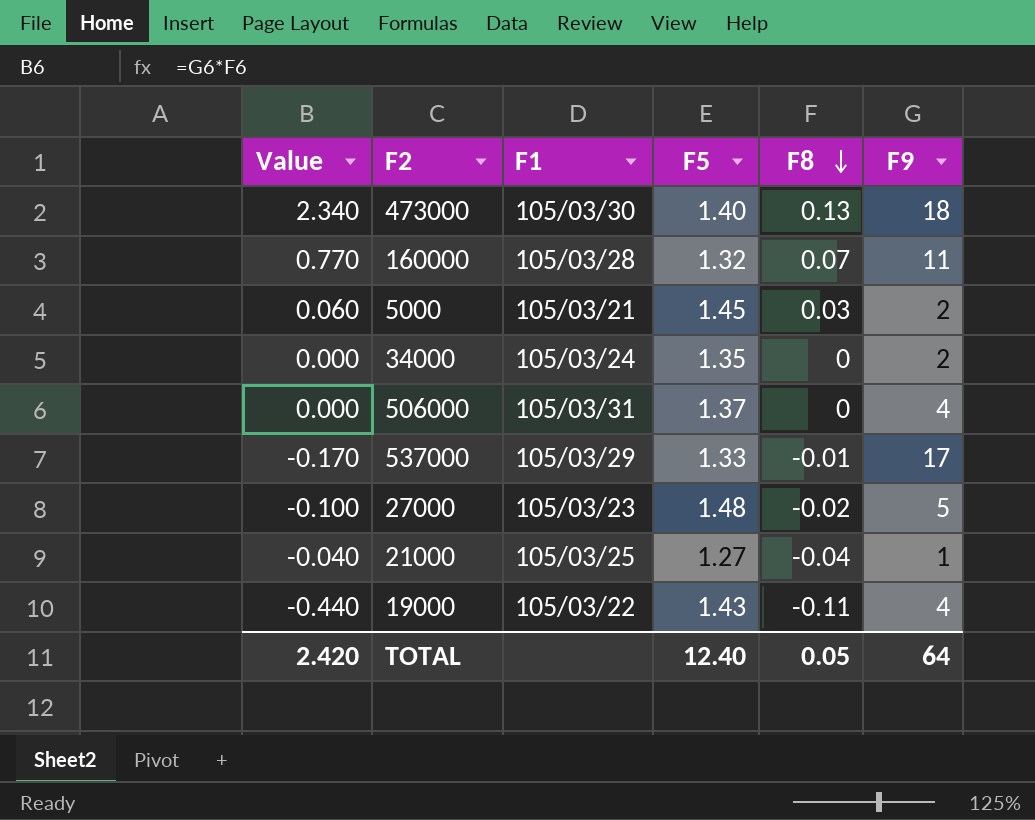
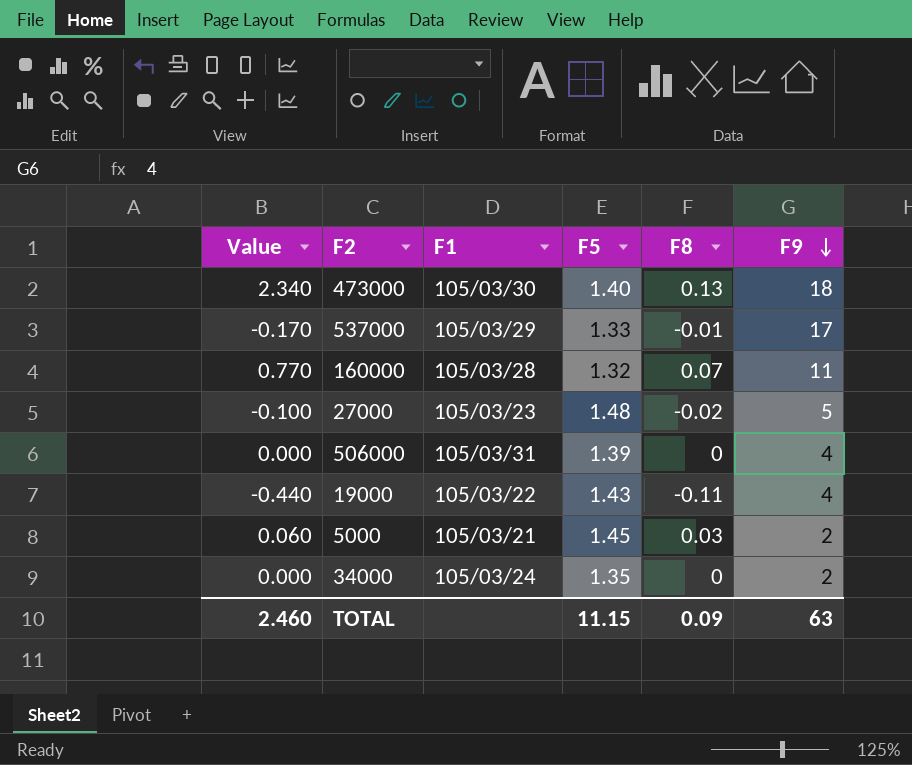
row order: F8 descending -> F9 descending
row 21000: -0.040 | 105/03/25 | 1.27 | -0.04 | 1 -> none
506000 | F5: 1.37 -> 1.39
TOTAL | Value: 2.420 -> 2.460
TOTAL | F5: 12.40 -> 11.15
TOTAL | F8: 0.05 -> 0.09
TOTAL | F9: 64 -> 63

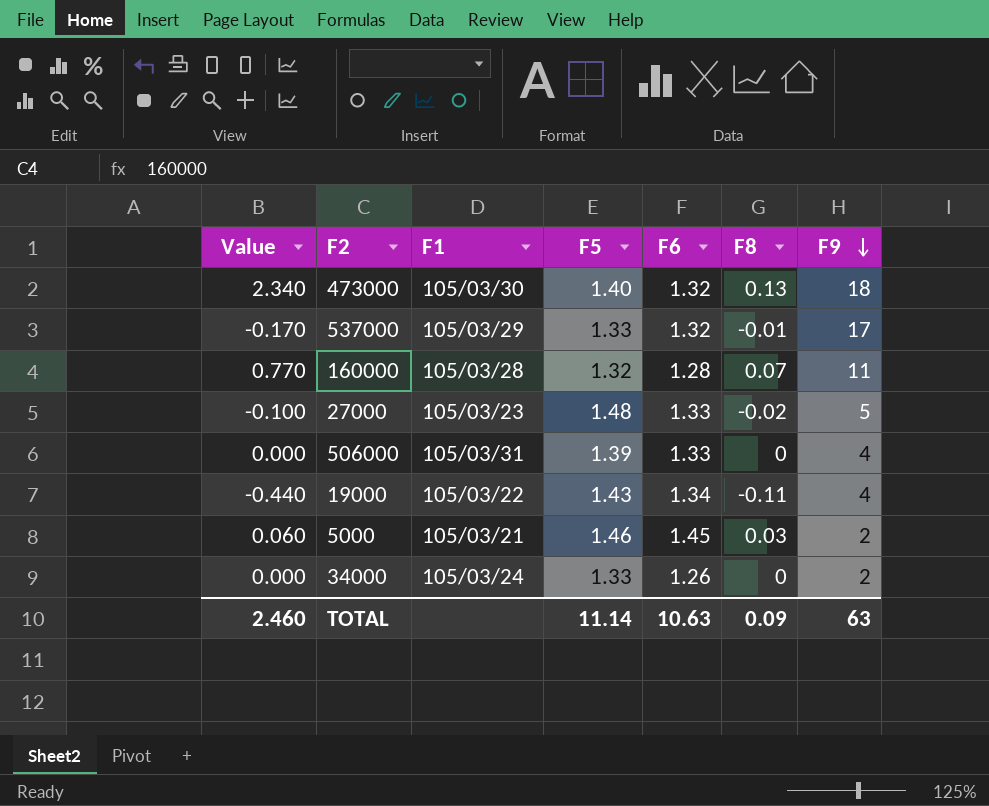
column F6 | position: none -> 5
5000 | F5: 1.45 -> 1.46
34000 | F5: 1.35 -> 1.33
TOTAL | F5: 11.15 -> 11.14

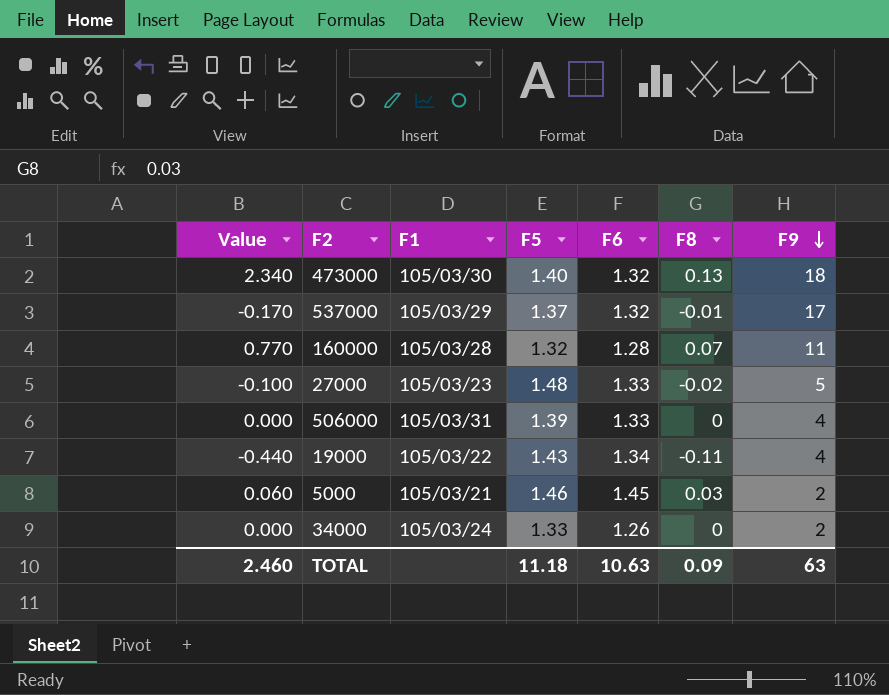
537000 | F5: 1.33 -> 1.37
TOTAL | F5: 11.14 -> 11.18

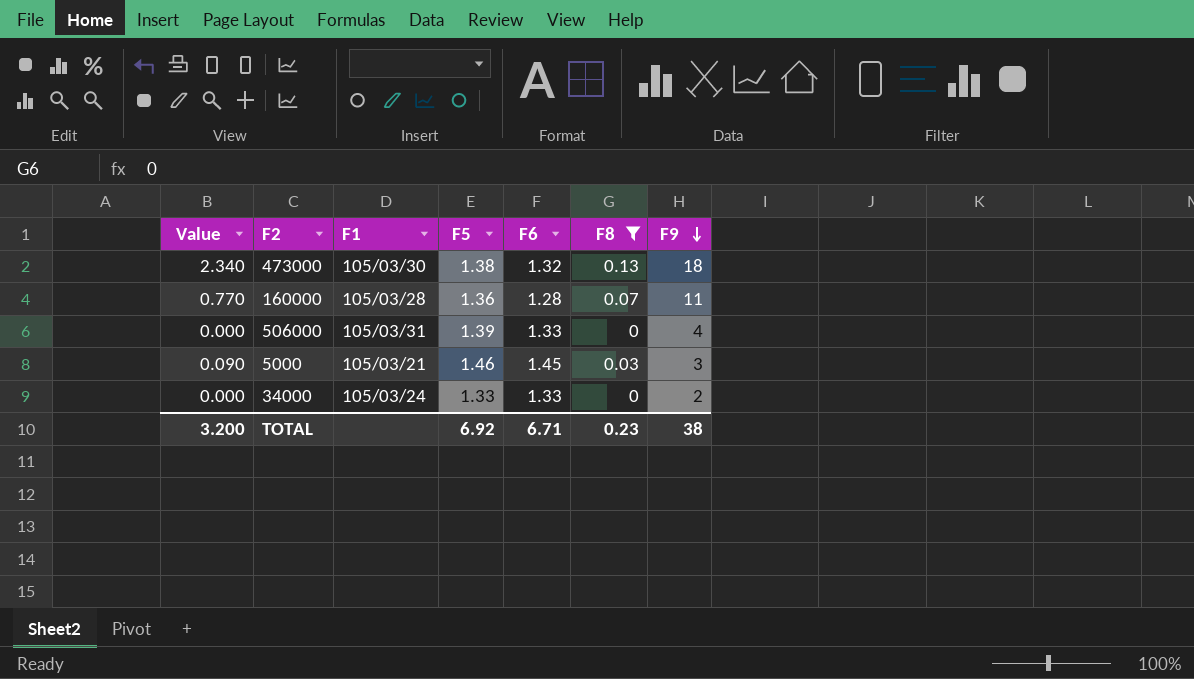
filter: none -> F8 >= 0
473000 | F5: 1.40 -> 1.38
160000 | F5: 1.32 -> 1.36
5000 | Value: 0.060 -> 0.090
5000 | F9: 2 -> 3
34000 | F6: 1.26 -> 1.33
TOTAL | Value: 2.460 -> 3.200
TOTAL | F5: 11.18 -> 6.92
TOTAL | F6: 10.63 -> 6.71
TOTAL | F8: 0.09 -> 0.23
TOTAL | F9: 63 -> 38

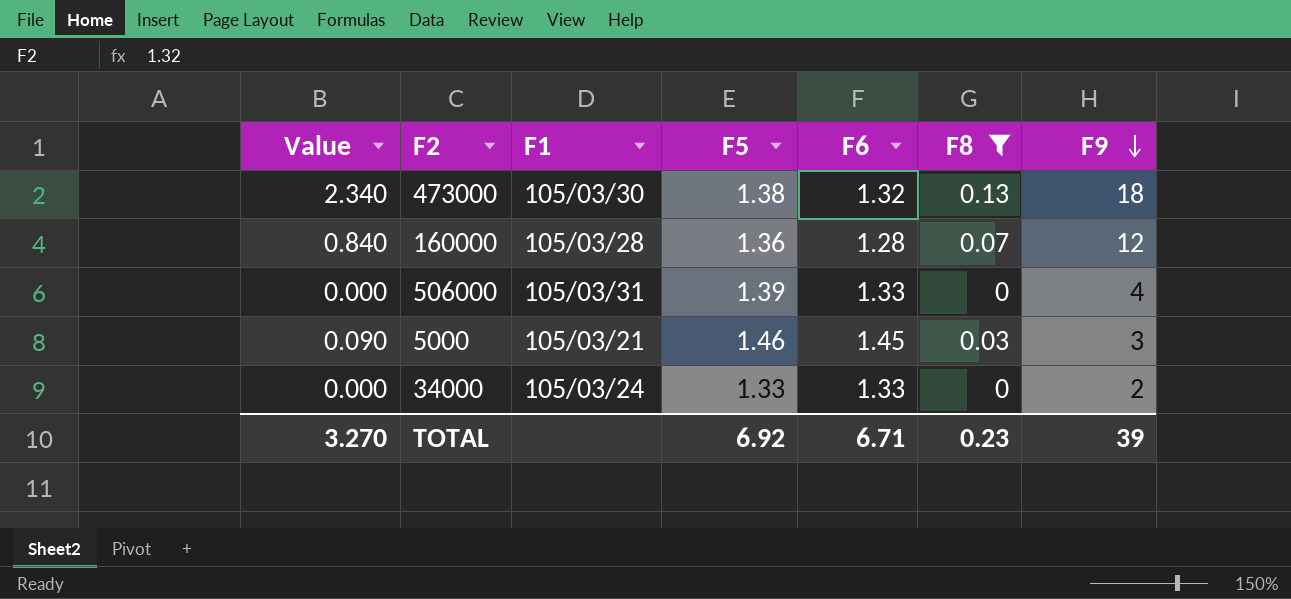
160000 | Value: 0.770 -> 0.840
160000 | F9: 11 -> 12
TOTAL | Value: 3.200 -> 3.270
TOTAL | F9: 38 -> 39

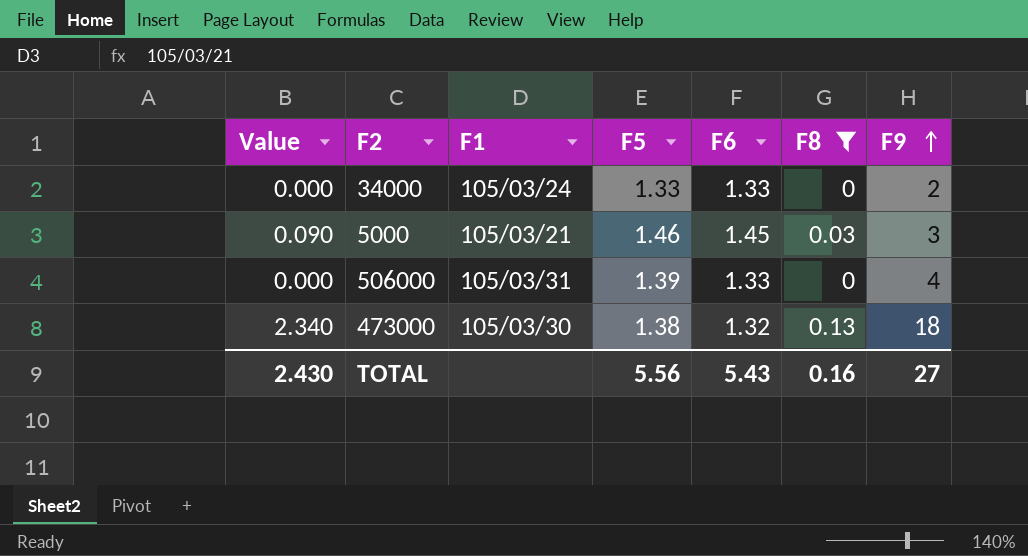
row order: F9 descending -> F9 ascending
row 160000: 0.840 | 105/03/28 | 1.36 | 1.28 | 0.07 | 12 -> none
TOTAL | Value: 3.270 -> 2.430
TOTAL | F5: 6.92 -> 5.56
TOTAL | F6: 6.71 -> 5.43
TOTAL | F8: 0.23 -> 0.16
TOTAL | F9: 39 -> 27

